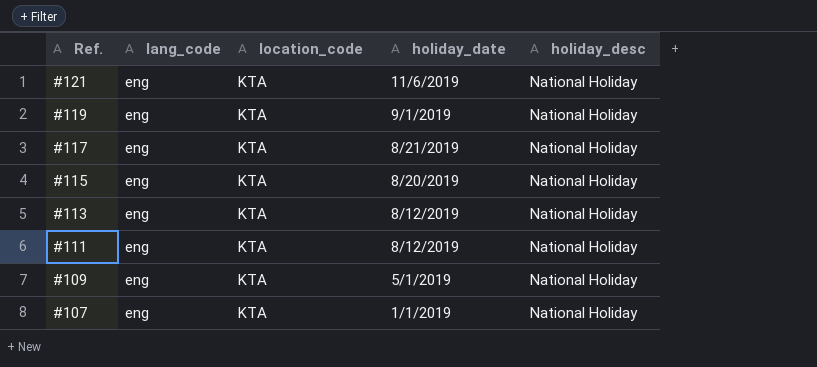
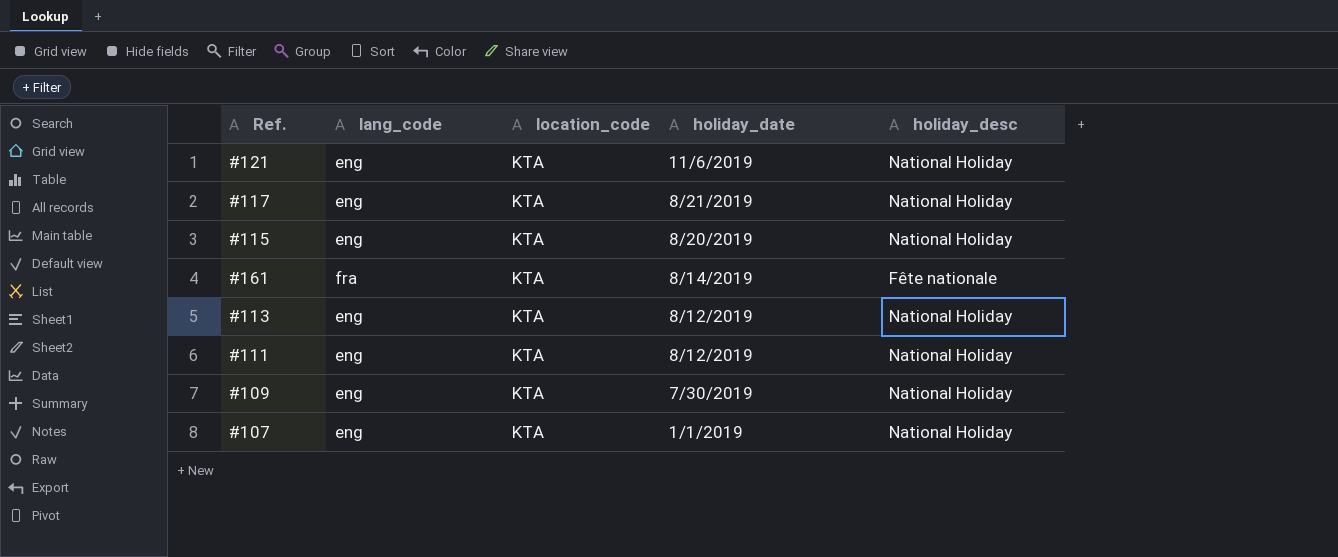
row #119: eng | KTA | 9/1/2019 | National Holiday -> none
row #161: none -> fra | KTA | 8/14/2019 | Fête nationale
#109 | holiday_date: 5/1/2019 -> 7/30/2019

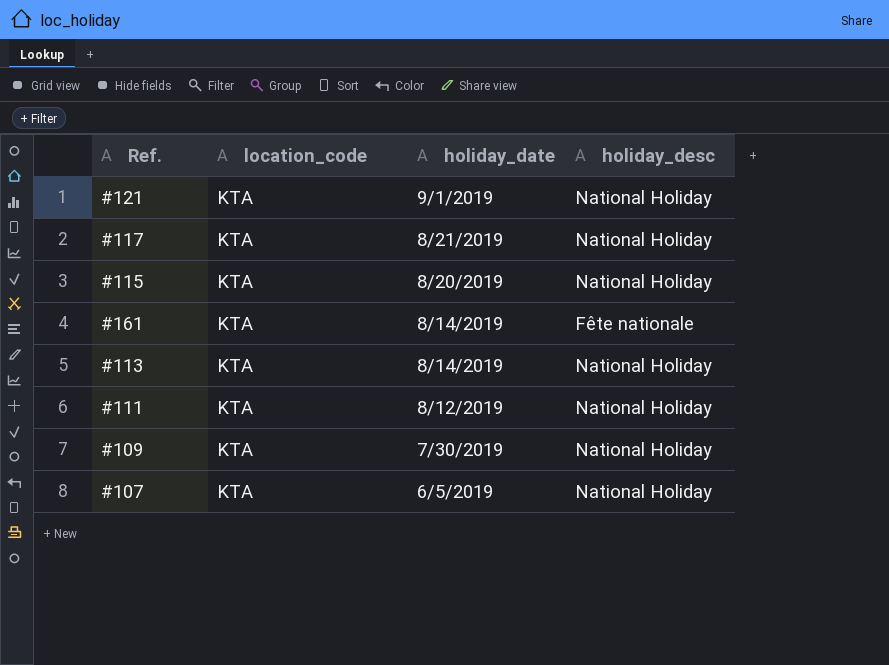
column lang_code | position: 2 -> none
#121 | holiday_date: 11/6/2019 -> 9/1/2019
#113 | holiday_date: 8/12/2019 -> 8/14/2019
#107 | holiday_date: 1/1/2019 -> 6/5/2019

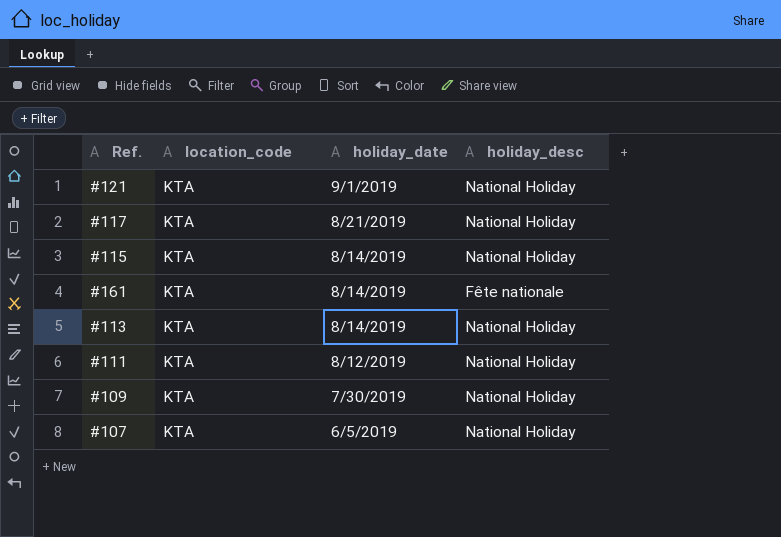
#115 | holiday_date: 8/20/2019 -> 8/14/2019

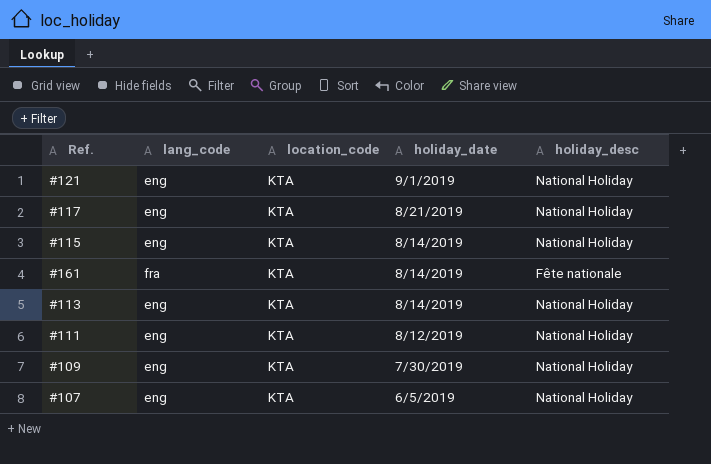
column lang_code | position: none -> 2

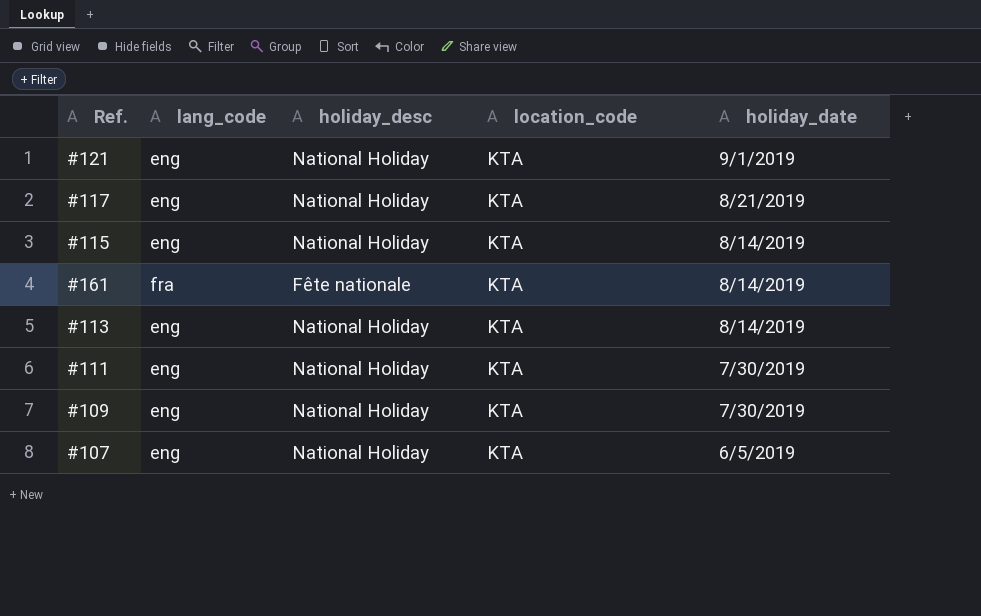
column holiday_desc | position: 5 -> 3
#111 | holiday_date: 8/12/2019 -> 7/30/2019

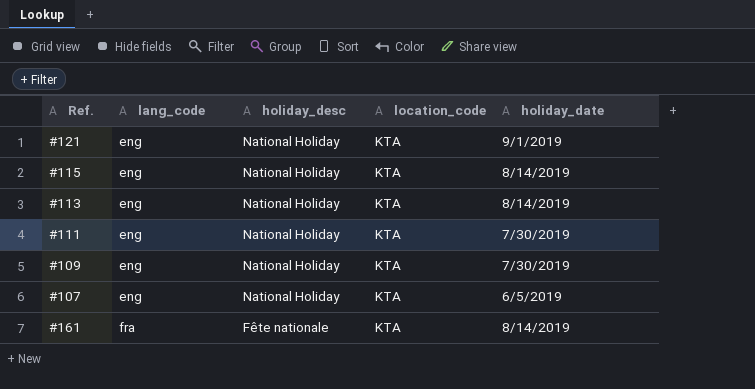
row order: holiday_date descending -> lang_code ascending
row #117: eng | National Holiday | KTA | 8/21/2019 -> none

